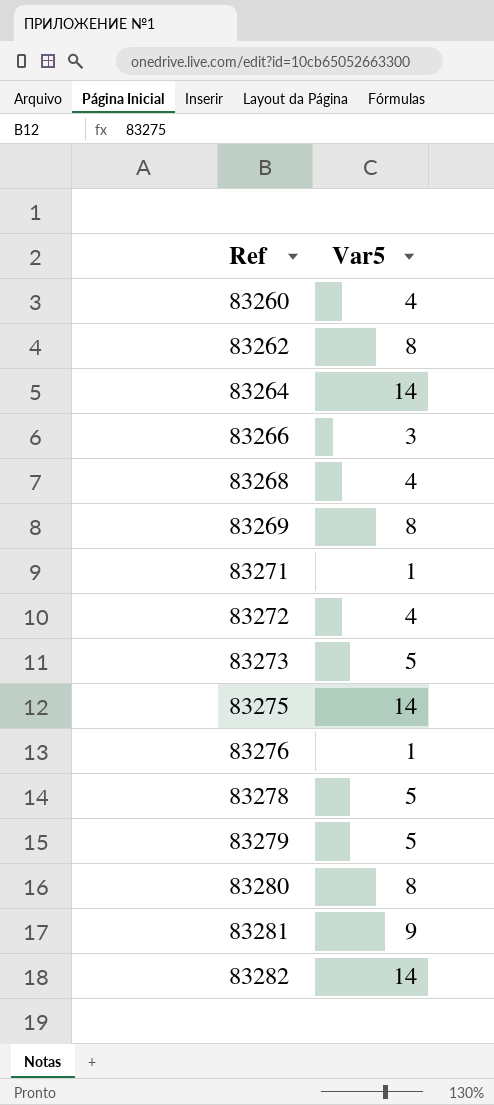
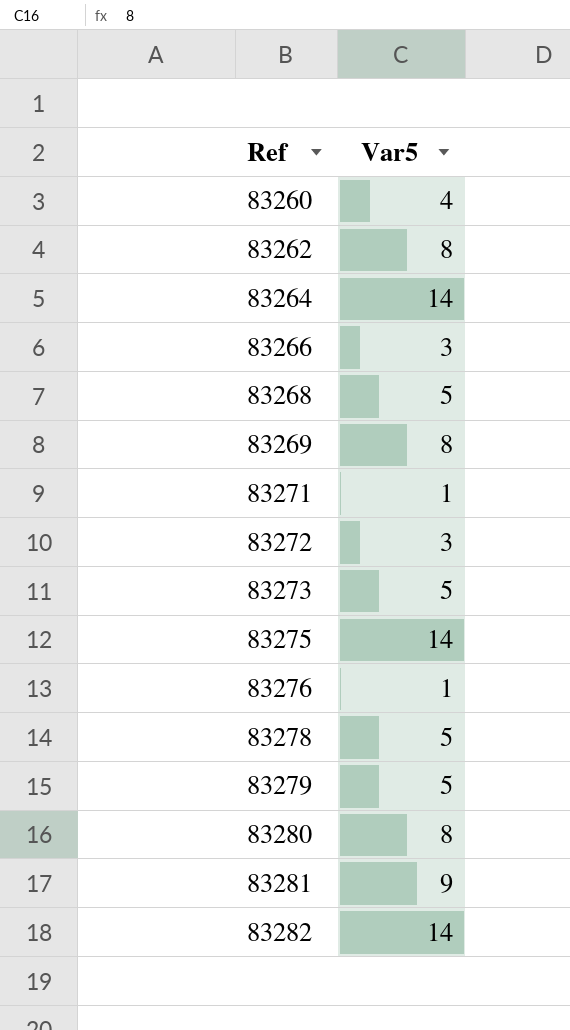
83268 | Var5: 4 -> 5
83272 | Var5: 4 -> 3

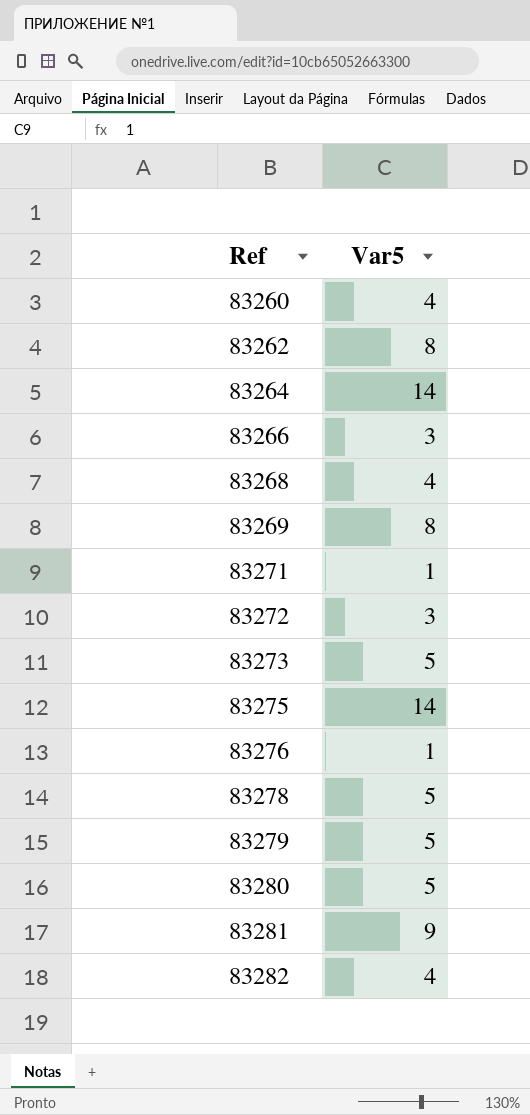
83268 | Var5: 5 -> 4
83280 | Var5: 8 -> 5
83282 | Var5: 14 -> 4

